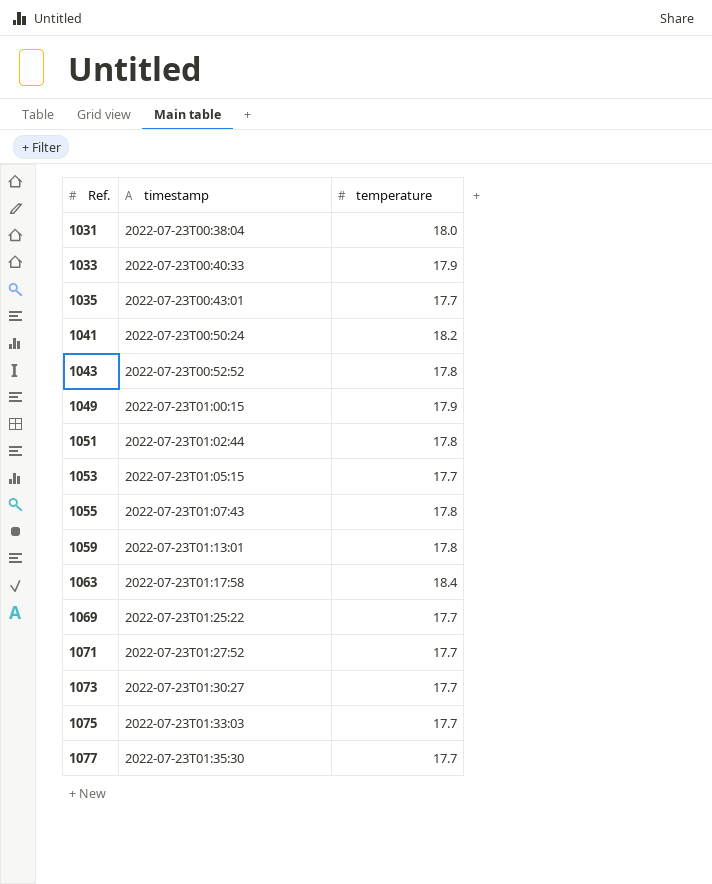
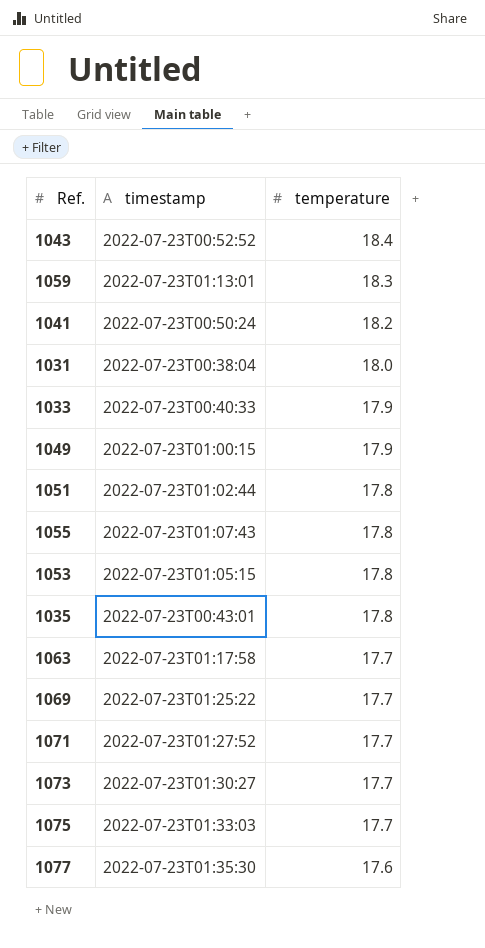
row order: Ref. ascending -> temperature descending
1043 | temperature: 17.8 -> 18.4
1059 | temperature: 17.8 -> 18.3
1053 | temperature: 17.7 -> 17.8
1035 | temperature: 17.7 -> 17.8
1063 | temperature: 18.4 -> 17.7
1077 | temperature: 17.7 -> 17.6

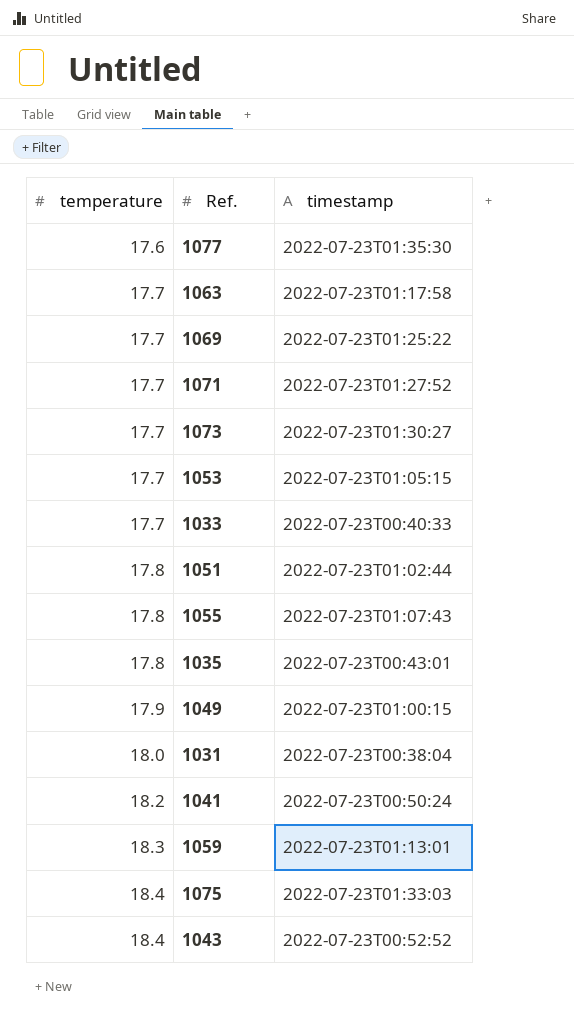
row order: temperature descending -> temperature ascending
column temperature | position: 3 -> 1
1053 | temperature: 17.8 -> 17.7
1033 | temperature: 17.9 -> 17.7
1075 | temperature: 17.7 -> 18.4

